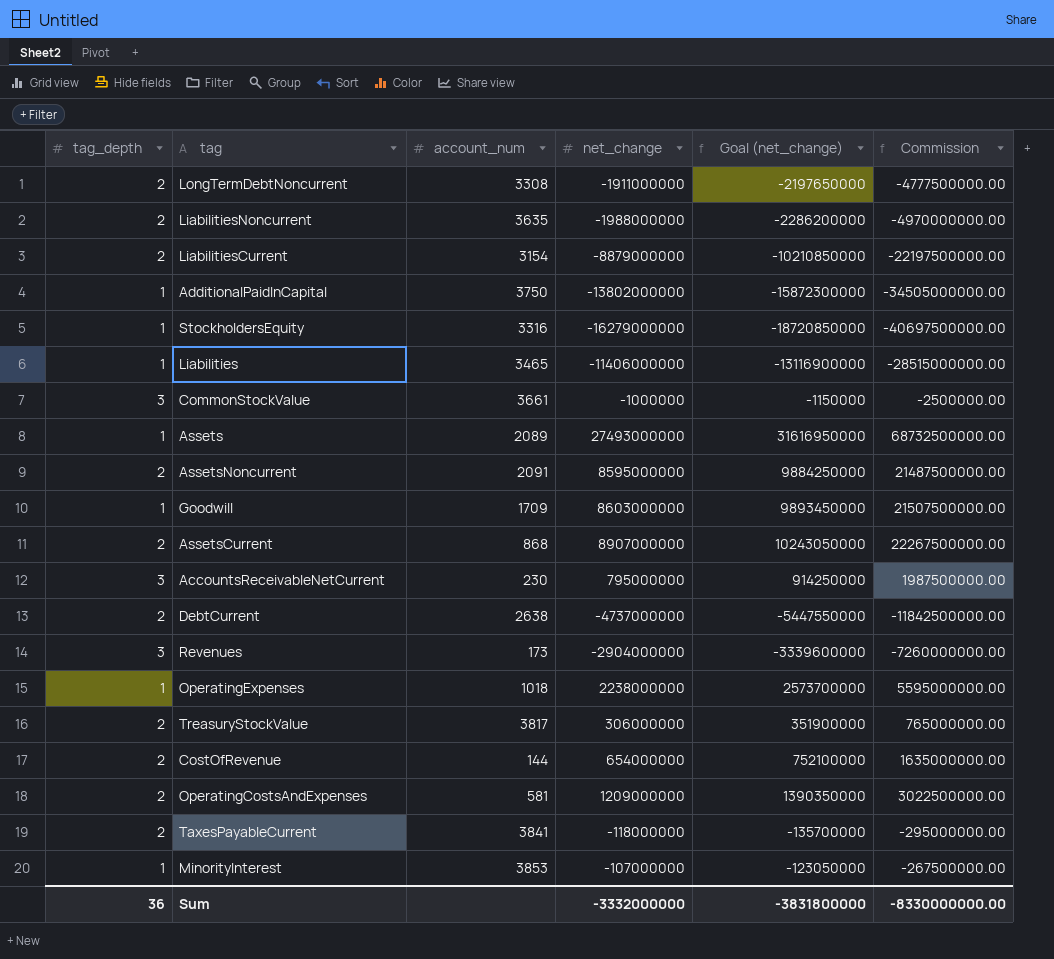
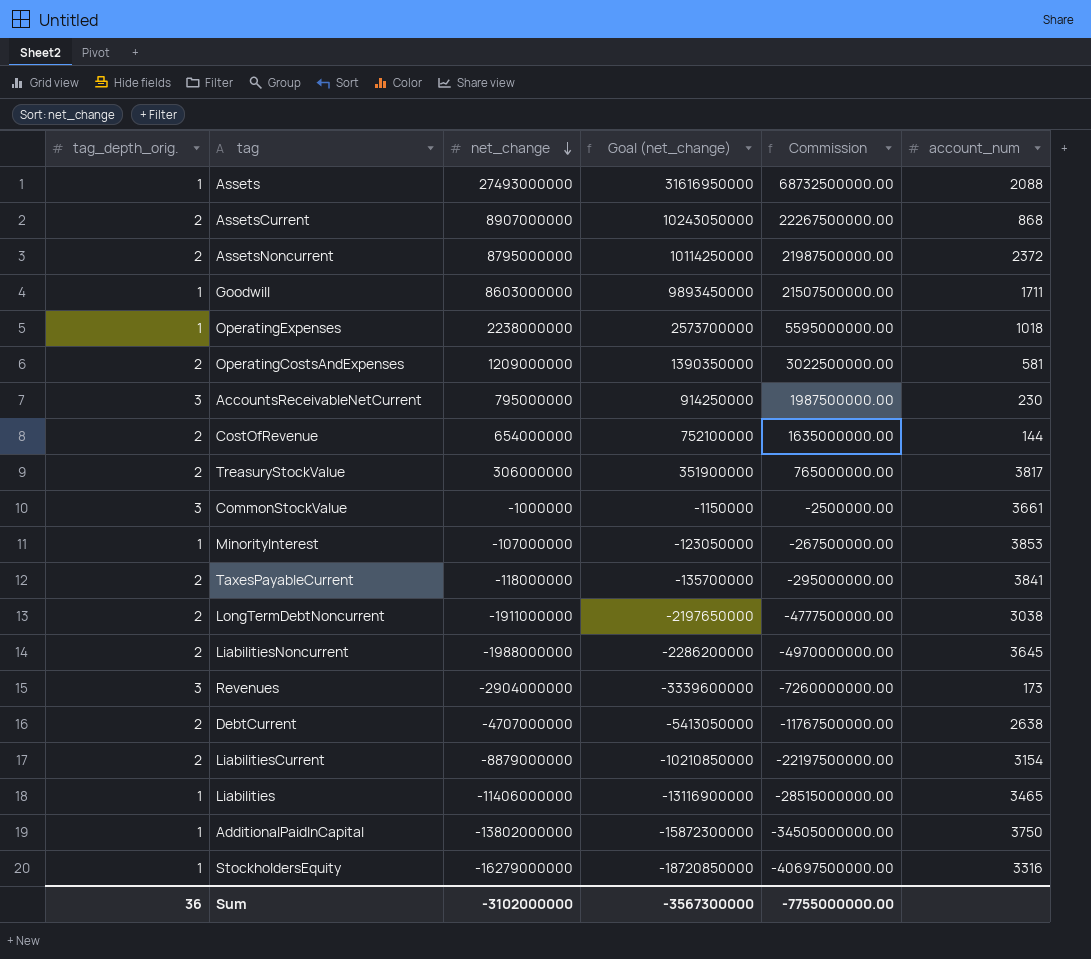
row order: none -> net_change descending
column name: tag_depth -> tag_depth_orig.
column account_num | position: 3 -> 6
Assets | account_num: 2089 -> 2088
AssetsNoncurrent | net_change: 8595000000 -> 8795000000
AssetsNoncurrent | Goal (net_change): 9884250000 -> 10114250000
AssetsNoncurrent | Commission: 21487500000.00 -> 21987500000.00
AssetsNoncurrent | account_num: 2091 -> 2372
Goodwill | account_num: 1709 -> 1711
LongTermDebtNoncurrent | account_num: 3308 -> 3038
LiabilitiesNoncurrent | account_num: 3635 -> 3645
DebtCurrent | net_change: -4737000000 -> -4707000000
DebtCurrent | Goal (net_change): -5447550000 -> -5413050000
DebtCurrent | Commission: -11842500000.00 -> -11767500000.00
Sum | net_change: -3332000000 -> -3102000000
Sum | Goal (net_change): -3831800000 -> -3567300000
Sum | Commission: -8330000000.00 -> -7755000000.00

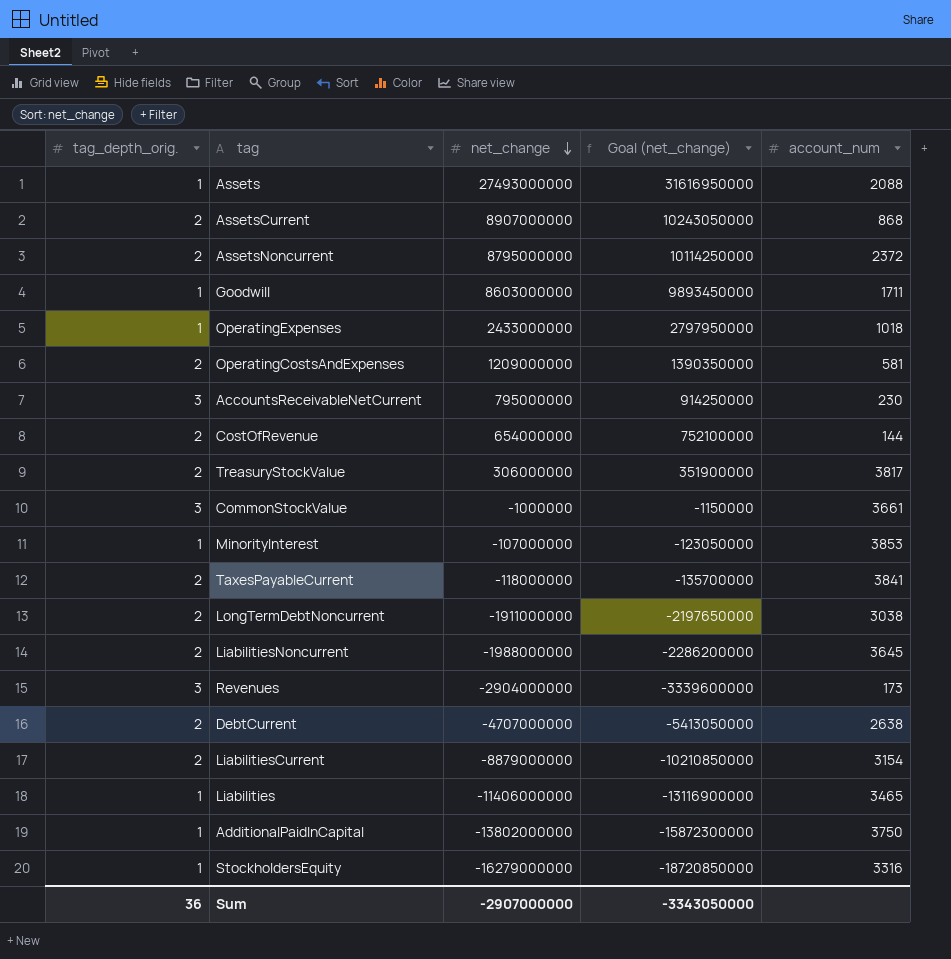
column Commission | formula: [net_change] * 2.5 -> none
OperatingExpenses | net_change: 2238000000 -> 2433000000
OperatingExpenses | Goal (net_change): 2573700000 -> 2797950000
Sum | net_change: -3102000000 -> -2907000000
Sum | Goal (net_change): -3567300000 -> -3343050000

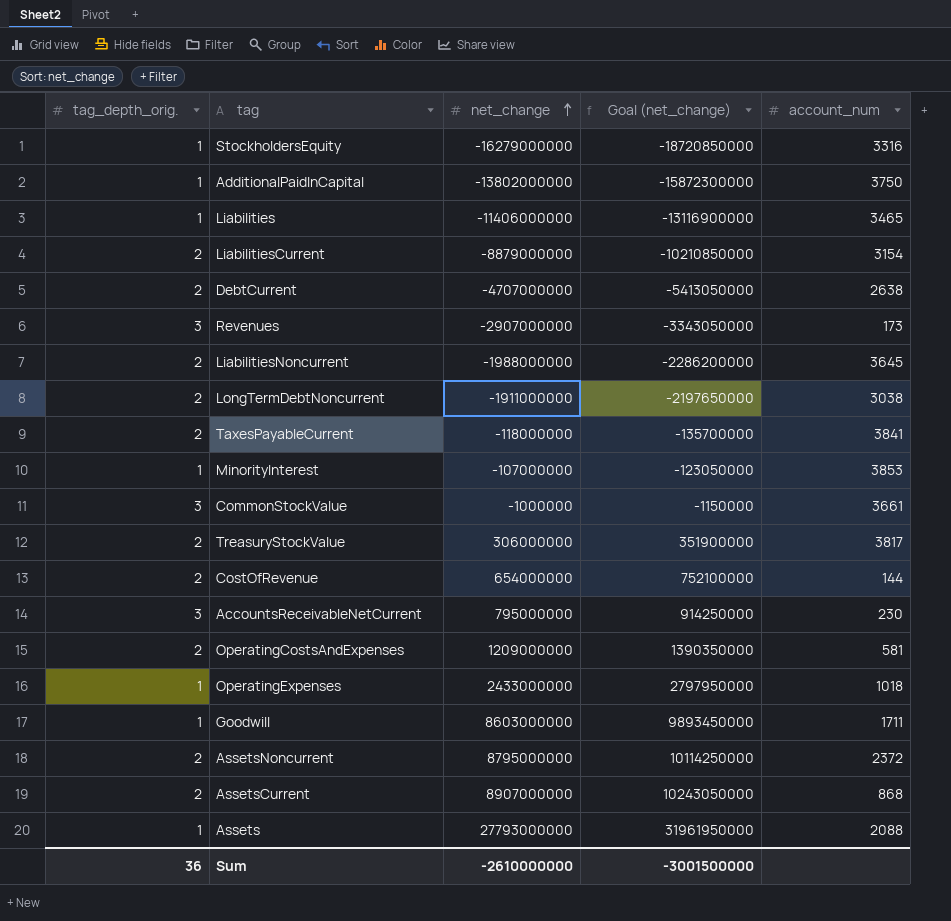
row order: net_change descending -> net_change ascending
Revenues | net_change: -2904000000 -> -2907000000
Revenues | Goal (net_change): -3339600000 -> -3343050000
Assets | net_change: 27493000000 -> 27793000000
Assets | Goal (net_change): 31616950000 -> 31961950000
Sum | net_change: -2907000000 -> -2610000000
Sum | Goal (net_change): -3343050000 -> -3001500000

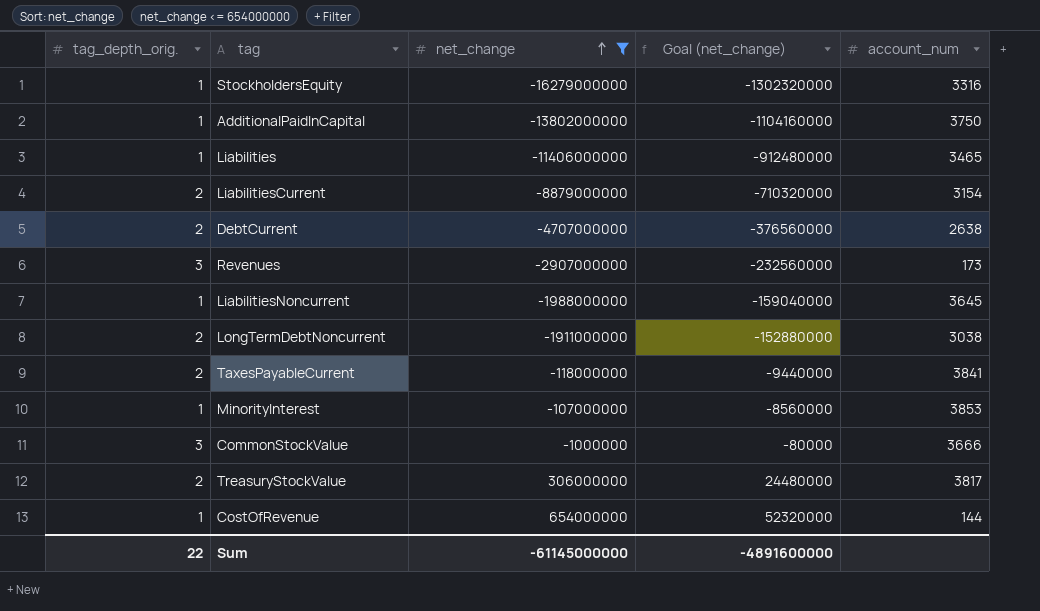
filter: none -> net_change <= 654000000
column Goal (net_change) | formula: [net_change] * 1.15 -> [net_change] * 0.08
LiabilitiesNoncurrent | tag_depth_orig.: 2 -> 1
CommonStockValue | account_num: 3661 -> 3666
CostOfRevenue | tag_depth_orig.: 2 -> 1
Sum | tag_depth_orig.: 36 -> 22
Sum | net_change: -2610000000 -> -61145000000
Sum | Goal (net_change): -3001500000 -> -4891600000

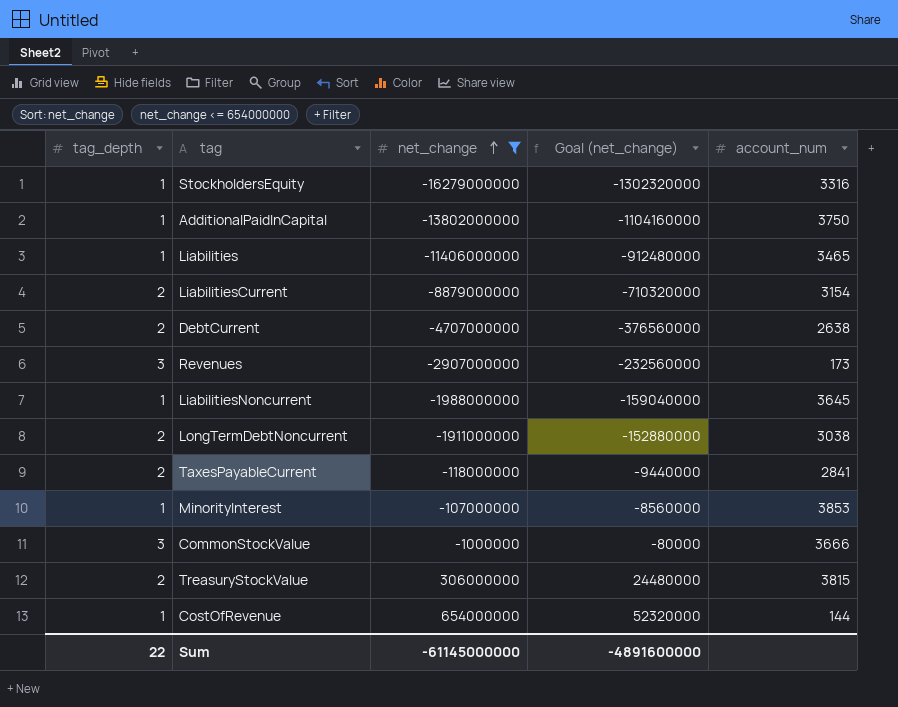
column name: tag_depth_orig. -> tag_depth
TaxesPayableCurrent | account_num: 3841 -> 2841
TreasuryStockValue | account_num: 3817 -> 3815

